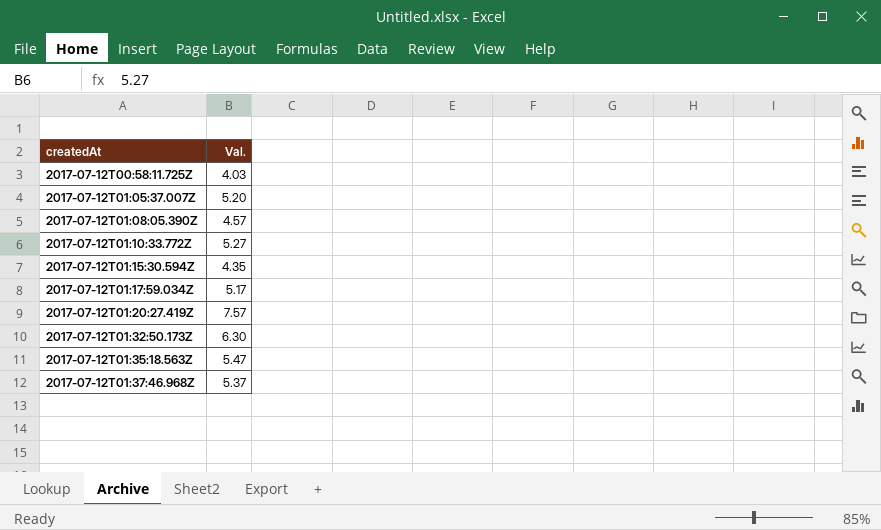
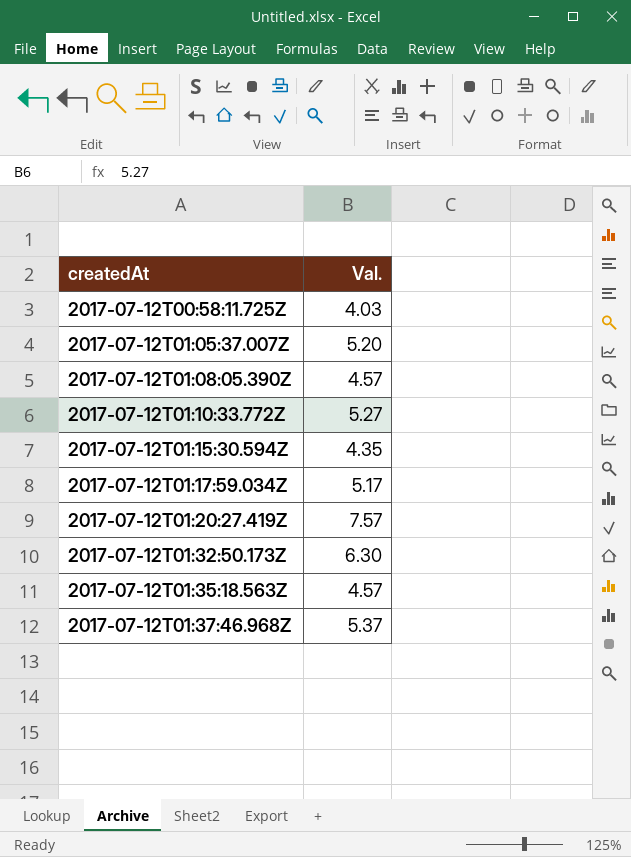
2017-07-12T01:35:18.563Z | Val.: 5.47 -> 4.57

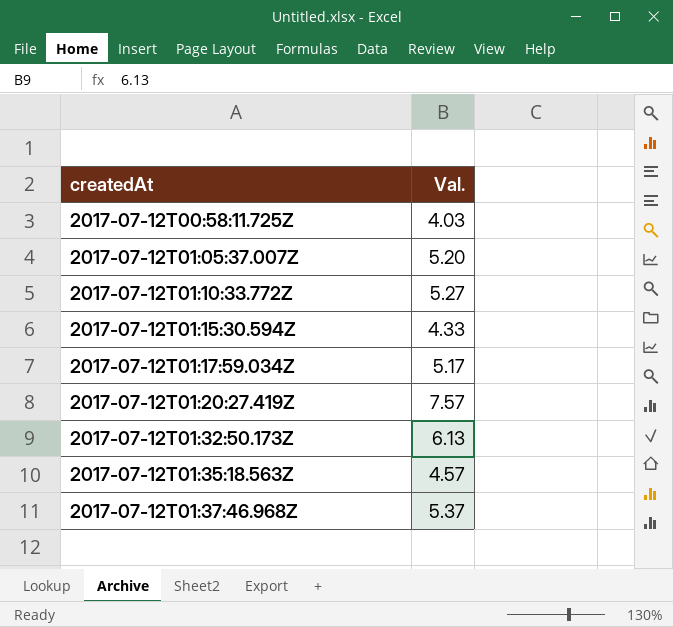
row 2017-07-12T01:08:05.390Z: 4.57 -> none
2017-07-12T01:15:30.594Z | Val.: 4.35 -> 4.33
2017-07-12T01:32:50.173Z | Val.: 6.30 -> 6.13

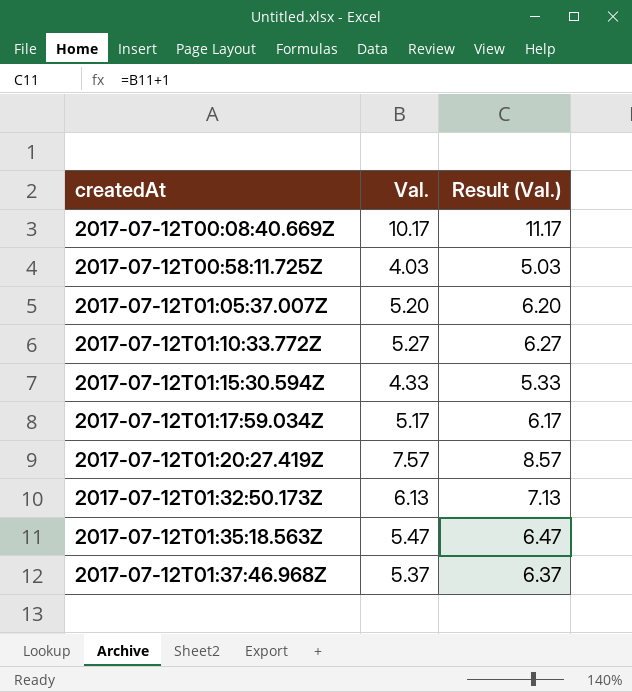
column Result (Val.) | formula: none -> [Val.] + 1
row 2017-07-12T00:08:40.669Z: none -> 10.17 | 11.17
2017-07-12T01:35:18.563Z | Val.: 4.57 -> 5.47

